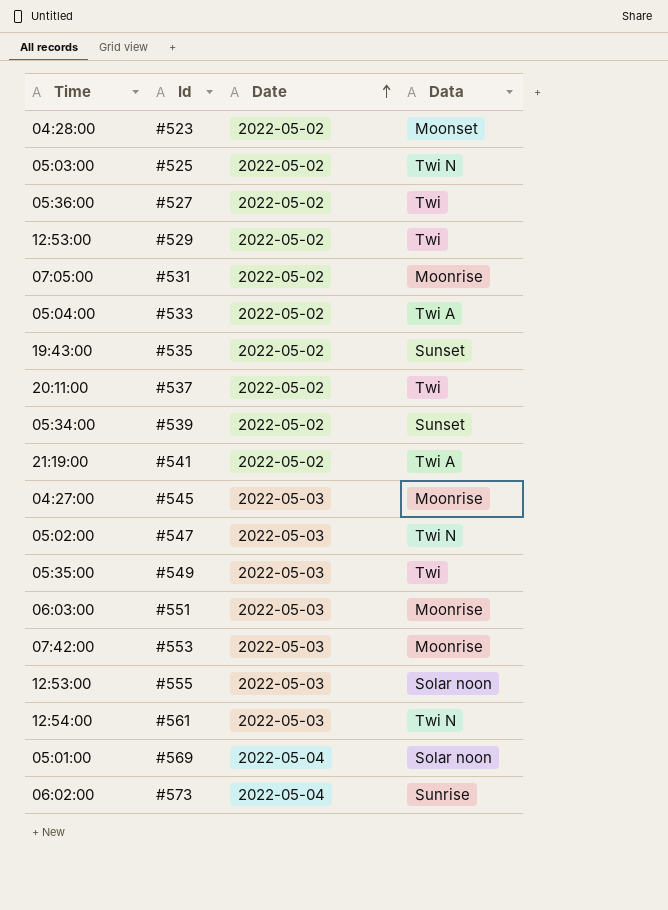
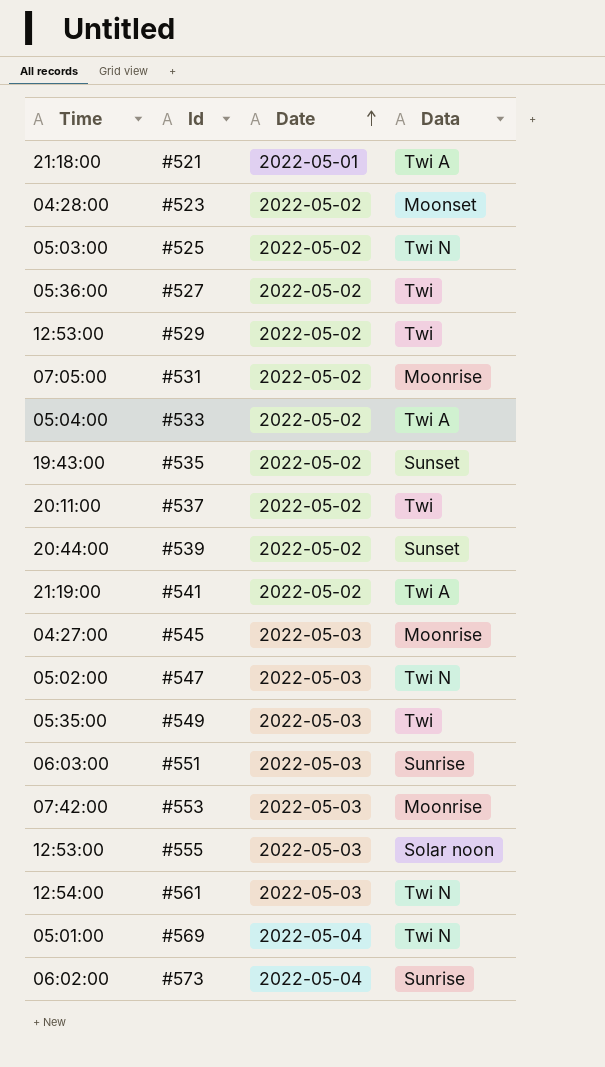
row #521: none -> 21:18:00 | 2022-05-01 | Twi A
#539 | Time: 05:34:00 -> 20:44:00
#551 | Data: Moonrise -> Sunrise
#569 | Data: Solar noon -> Twi N

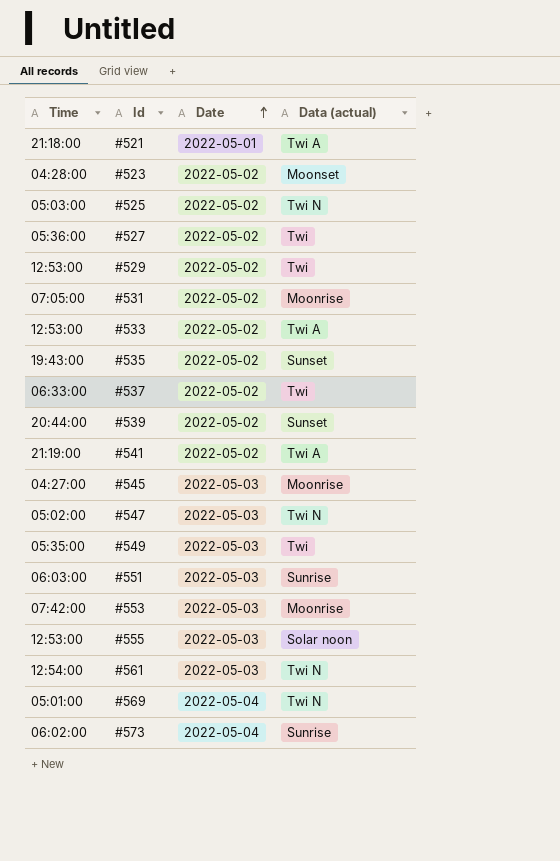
column name: Data -> Data (actual)
#533 | Time: 05:04:00 -> 12:53:00
#537 | Time: 20:11:00 -> 06:33:00

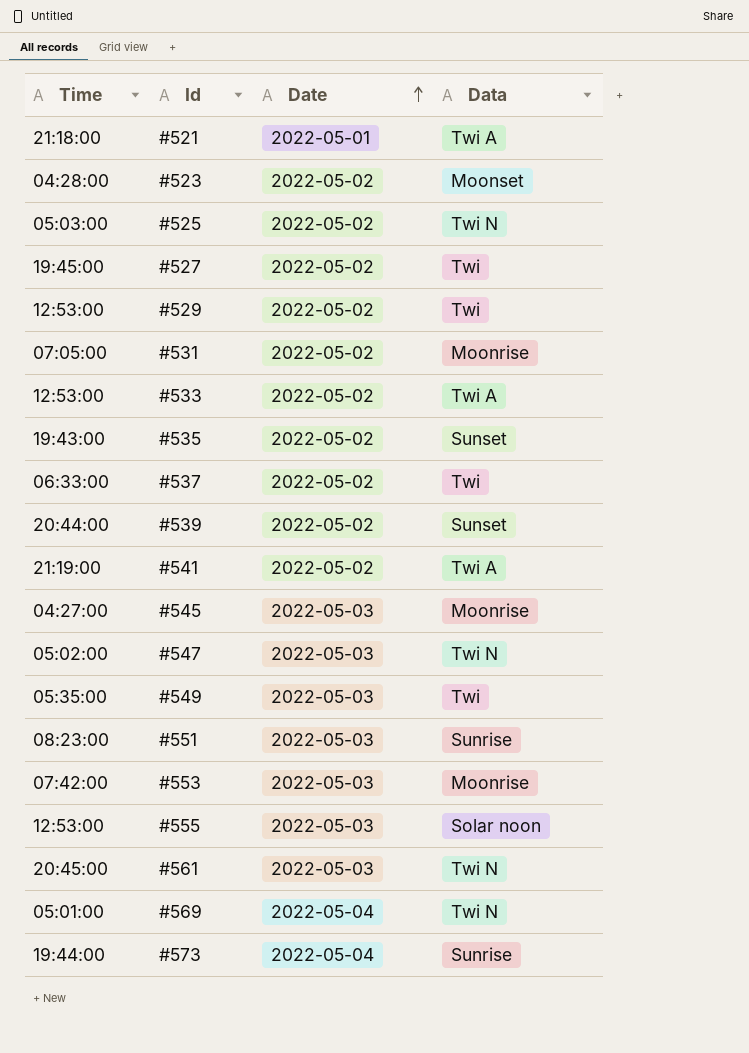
column name: Data (actual) -> Data
#527 | Time: 05:36:00 -> 19:45:00
#551 | Time: 06:03:00 -> 08:23:00
#561 | Time: 12:54:00 -> 20:45:00
#573 | Time: 06:02:00 -> 19:44:00

